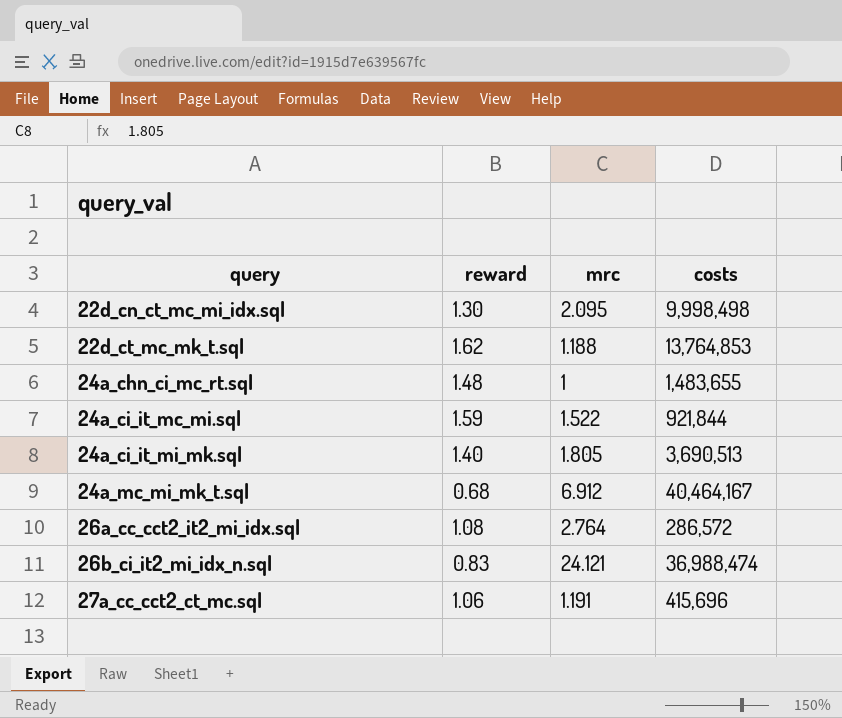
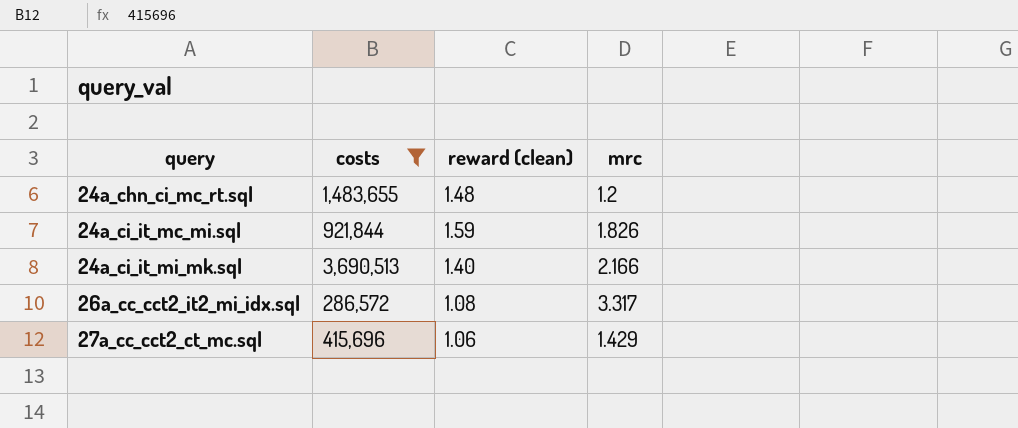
filter: none -> costs <= 3,690,513
column costs | position: 4 -> 2
column name: reward -> reward (clean)
24a_chn_ci_mc_rt.sql | mrc: 1 -> 1.2
24a_ci_it_mc_mi.sql | mrc: 1.522 -> 1.826
24a_ci_it_mi_mk.sql | mrc: 1.805 -> 2.166
26a_cc_cct2_it2_mi_idx.sql | mrc: 2.764 -> 3.317
27a_cc_cct2_ct_mc.sql | mrc: 1.191 -> 1.429

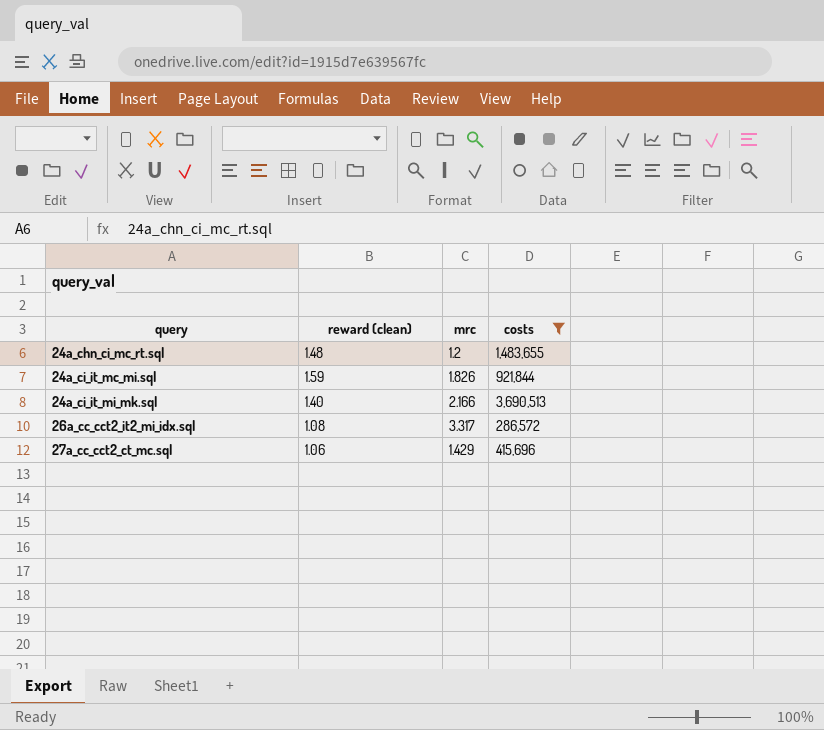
column costs | position: 2 -> 4

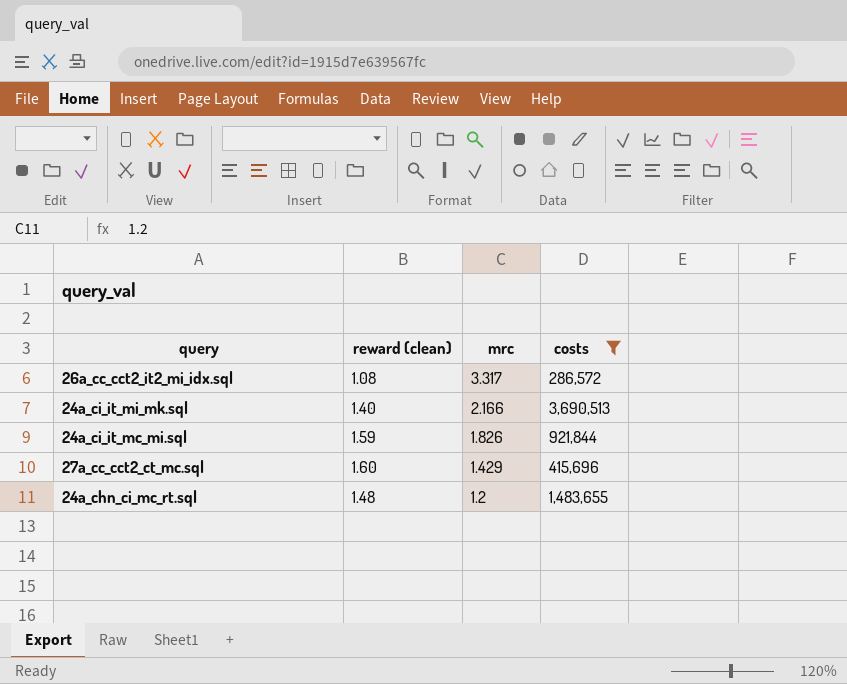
row order: query ascending -> mrc descending
27a_cc_cct2_ct_mc.sql | reward (clean): 1.06 -> 1.60

